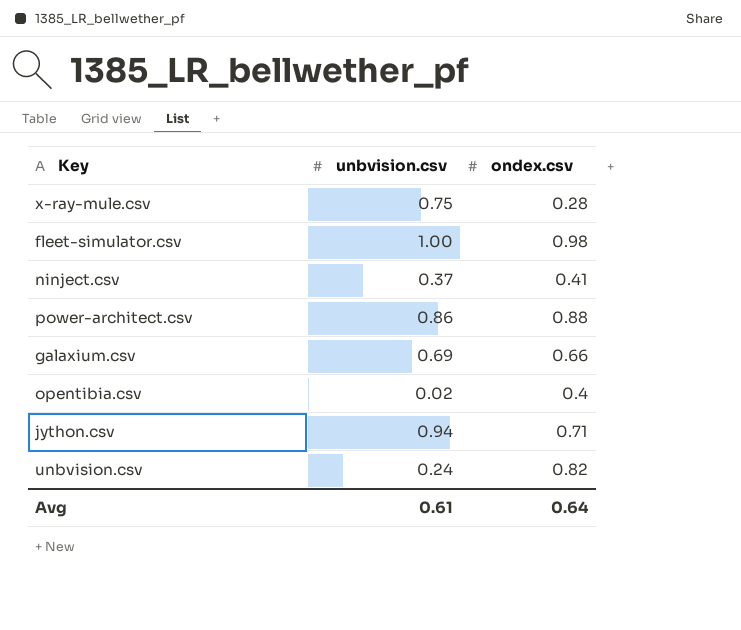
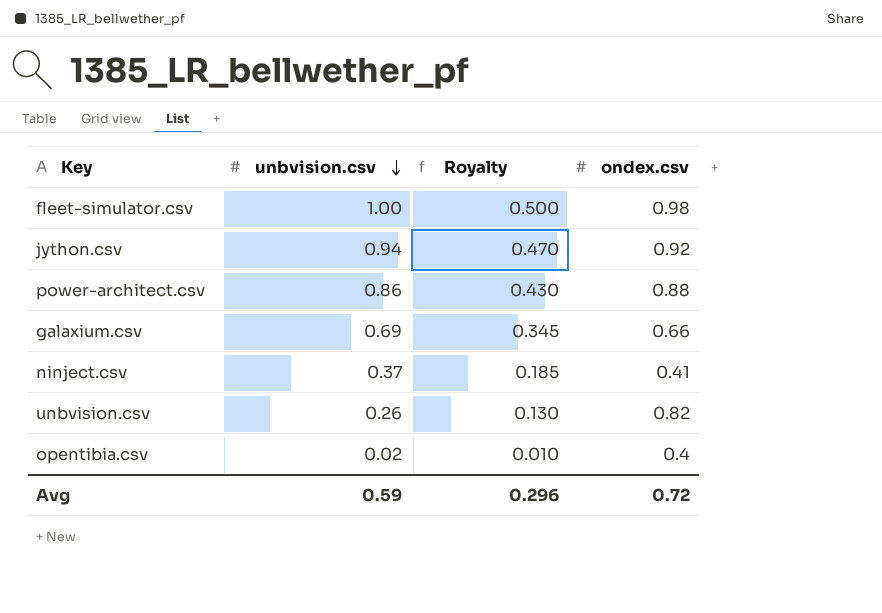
row order: none -> unbvision.csv descending
column Royalty | formula: none -> [unbvision.csv] * 0.5
row x-ray-mule.csv: 0.75 | 0.28 -> none
jython.csv | ondex.csv: 0.71 -> 0.92
unbvision.csv | unbvision.csv: 0.24 -> 0.26
Avg | unbvision.csv: 0.61 -> 0.59
Avg | ondex.csv: 0.64 -> 0.72

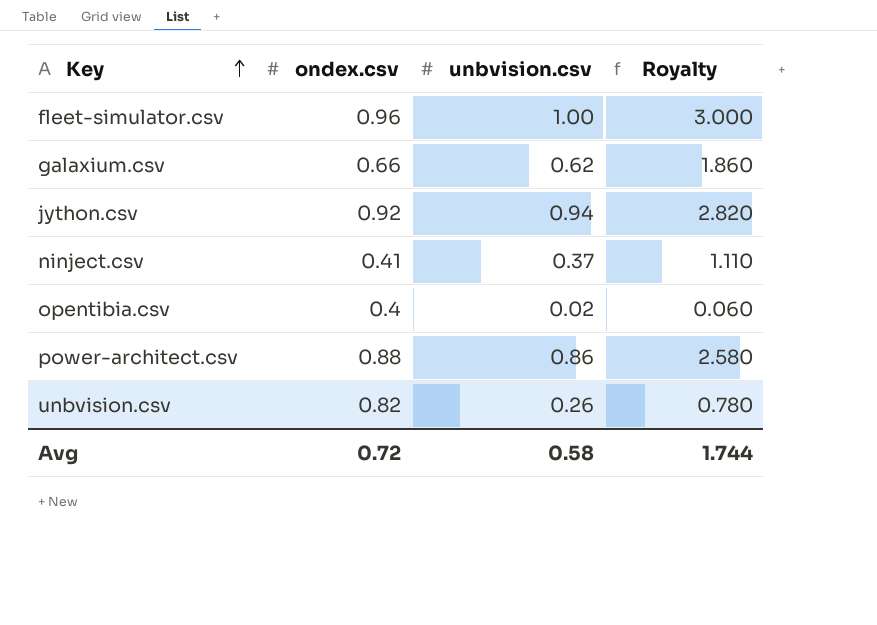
row order: unbvision.csv descending -> Key ascending
column ondex.csv | position: 4 -> 2
column Royalty | formula: [unbvision.csv] * 0.5 -> [unbvision.csv] * 3
fleet-simulator.csv | ondex.csv: 0.98 -> 0.96
galaxium.csv | unbvision.csv: 0.69 -> 0.62
Avg | unbvision.csv: 0.59 -> 0.58
Avg | Royalty: 0.296 -> 1.744

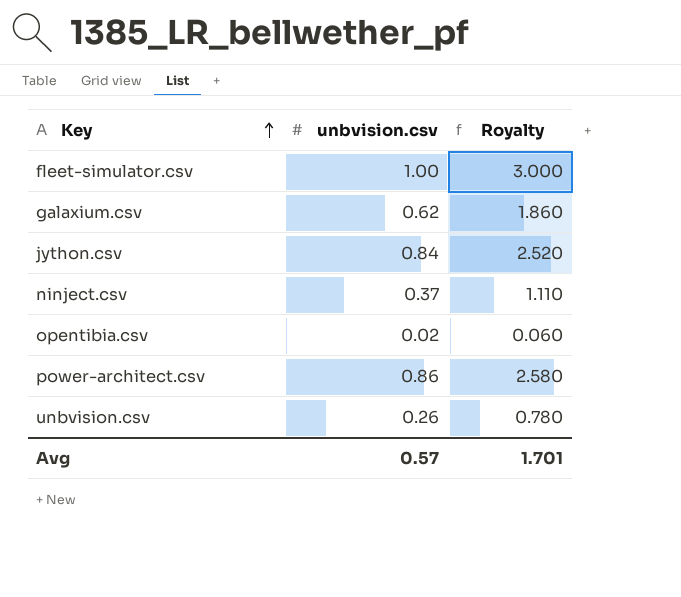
column ondex.csv | position: 2 -> none
jython.csv | unbvision.csv: 0.94 -> 0.84
jython.csv | Royalty: 2.820 -> 2.520
Avg | unbvision.csv: 0.58 -> 0.57
Avg | Royalty: 1.744 -> 1.701

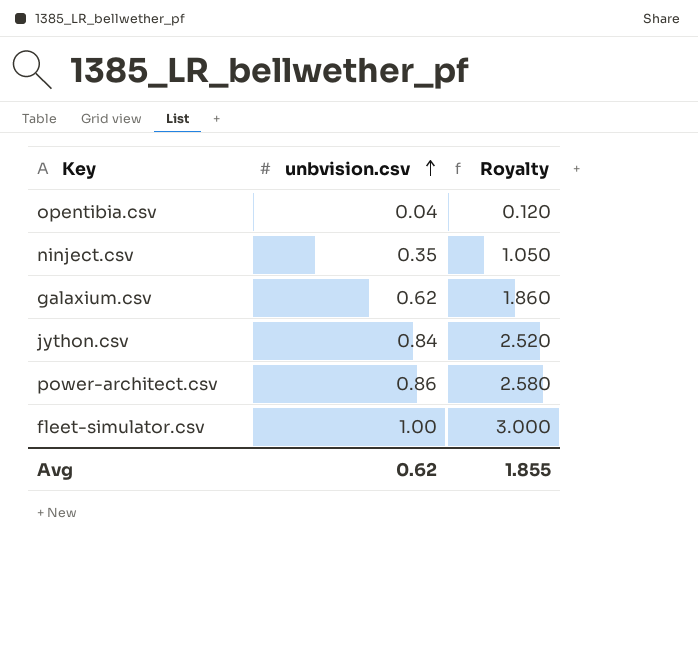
row order: Key ascending -> unbvision.csv ascending
row unbvision.csv: 0.26 | 0.780 -> none
opentibia.csv | unbvision.csv: 0.02 -> 0.04
opentibia.csv | Royalty: 0.060 -> 0.120
ninject.csv | unbvision.csv: 0.37 -> 0.35
ninject.csv | Royalty: 1.110 -> 1.050
Avg | unbvision.csv: 0.57 -> 0.62
Avg | Royalty: 1.701 -> 1.855

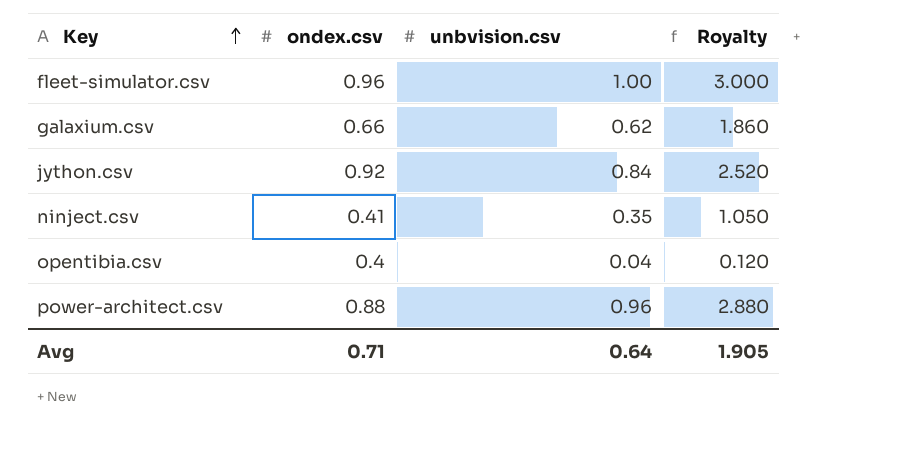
row order: unbvision.csv ascending -> Key ascending
column ondex.csv | position: none -> 2
power-architect.csv | unbvision.csv: 0.86 -> 0.96
power-architect.csv | Royalty: 2.580 -> 2.880
Avg | unbvision.csv: 0.62 -> 0.64
Avg | Royalty: 1.855 -> 1.905

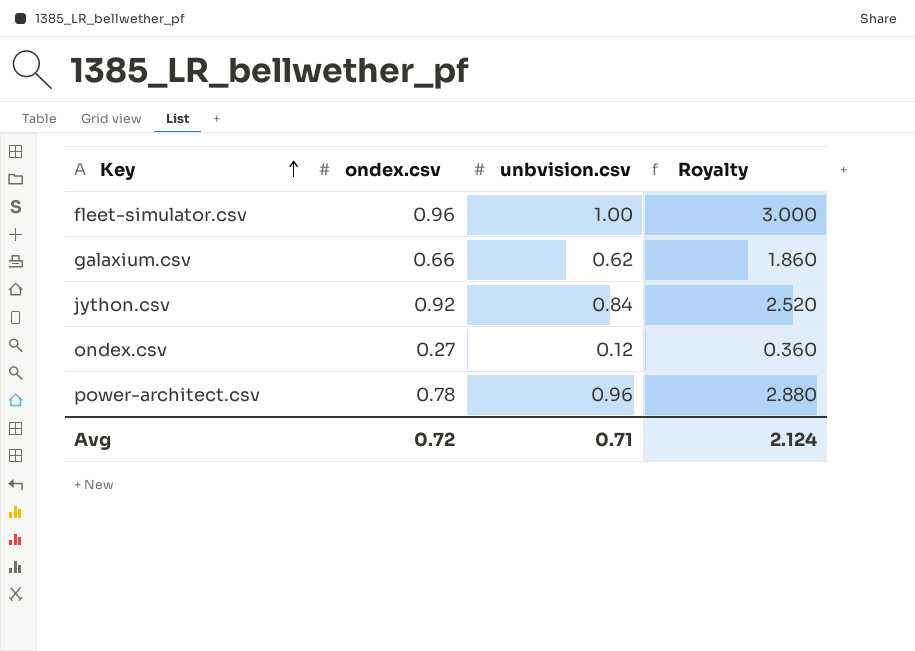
row ninject.csv: 0.41 | 0.35 | 1.050 -> none
row opentibia.csv: 0.4 | 0.04 | 0.120 -> none
row ondex.csv: none -> 0.27 | 0.12 | 0.360
power-architect.csv | ondex.csv: 0.88 -> 0.78
Avg | ondex.csv: 0.71 -> 0.72
Avg | unbvision.csv: 0.64 -> 0.71
Avg | Royalty: 1.905 -> 2.124

